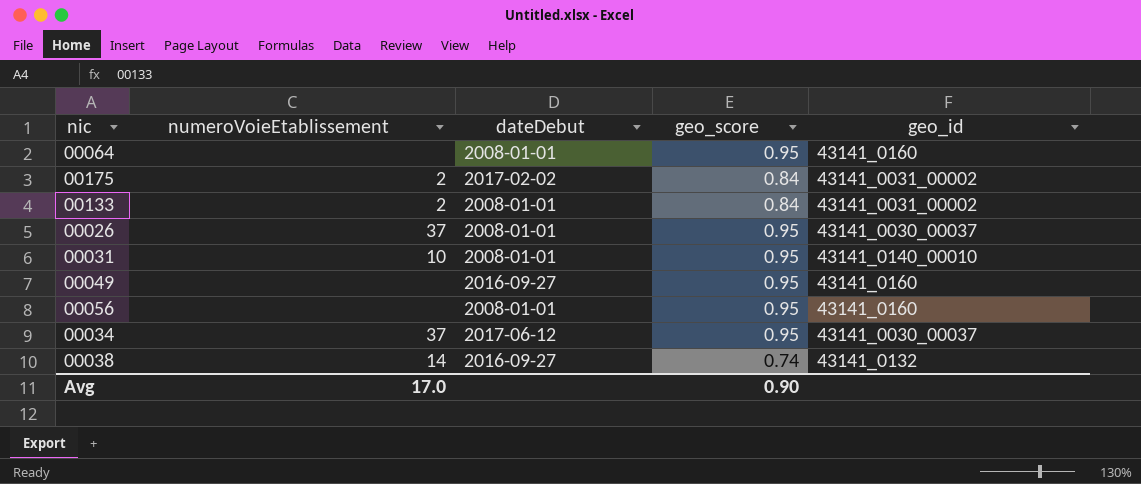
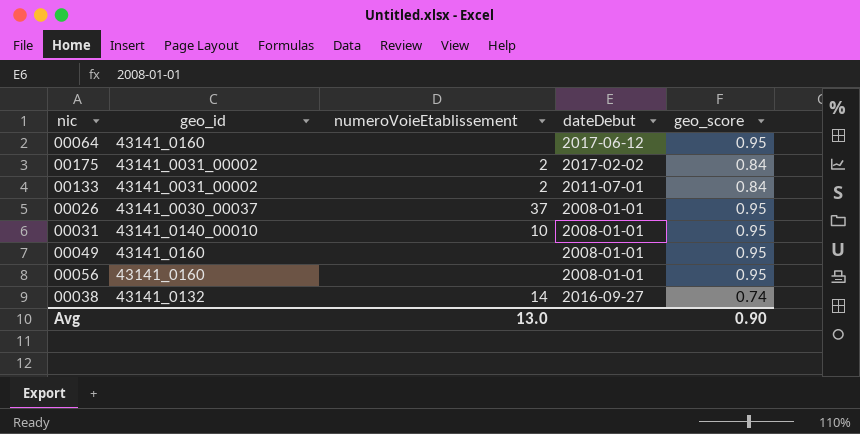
column geo_id | position: 5 -> 2
row 00034: 37 | 2017-06-12 | 0.95 | 43141_0030_00037 -> none
00064 | dateDebut: 2008-01-01 -> 2017-06-12
00133 | dateDebut: 2008-01-01 -> 2011-07-01
00049 | dateDebut: 2016-09-27 -> 2008-01-01
Avg | numeroVoieEtablissement: 17.0 -> 13.0

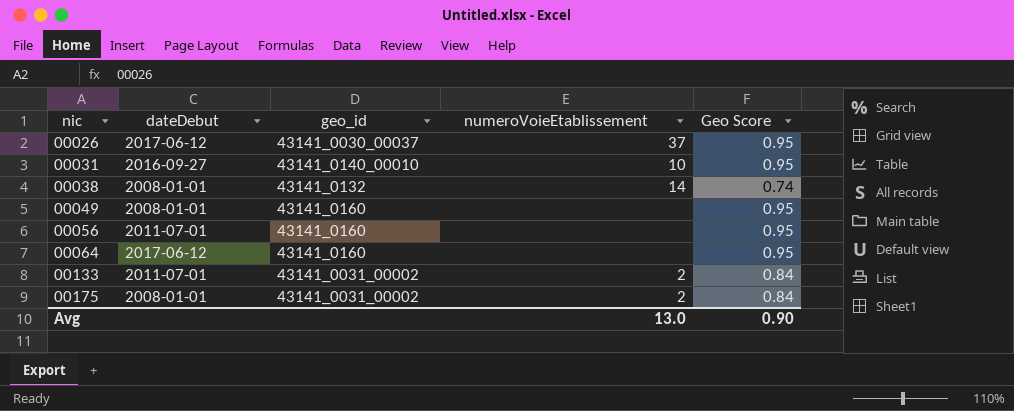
row order: none -> nic ascending
column dateDebut | position: 4 -> 2
column name: geo_score -> Geo Score
00026 | dateDebut: 2008-01-01 -> 2017-06-12
00031 | dateDebut: 2008-01-01 -> 2016-09-27
00038 | dateDebut: 2016-09-27 -> 2008-01-01
00056 | dateDebut: 2008-01-01 -> 2011-07-01
00175 | dateDebut: 2017-02-02 -> 2008-01-01

